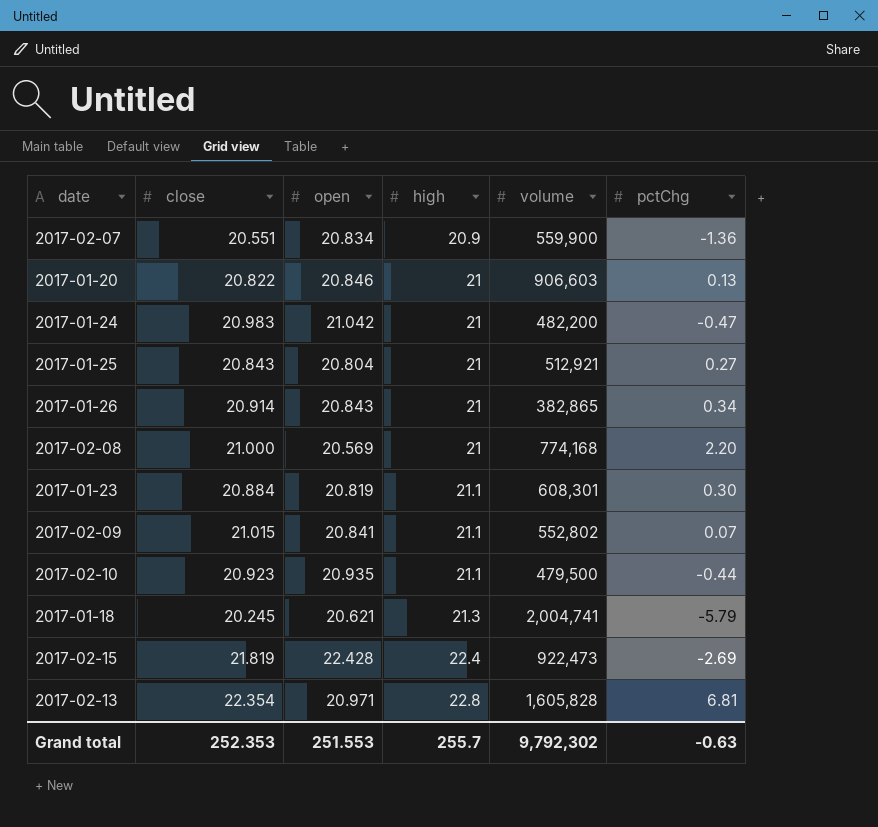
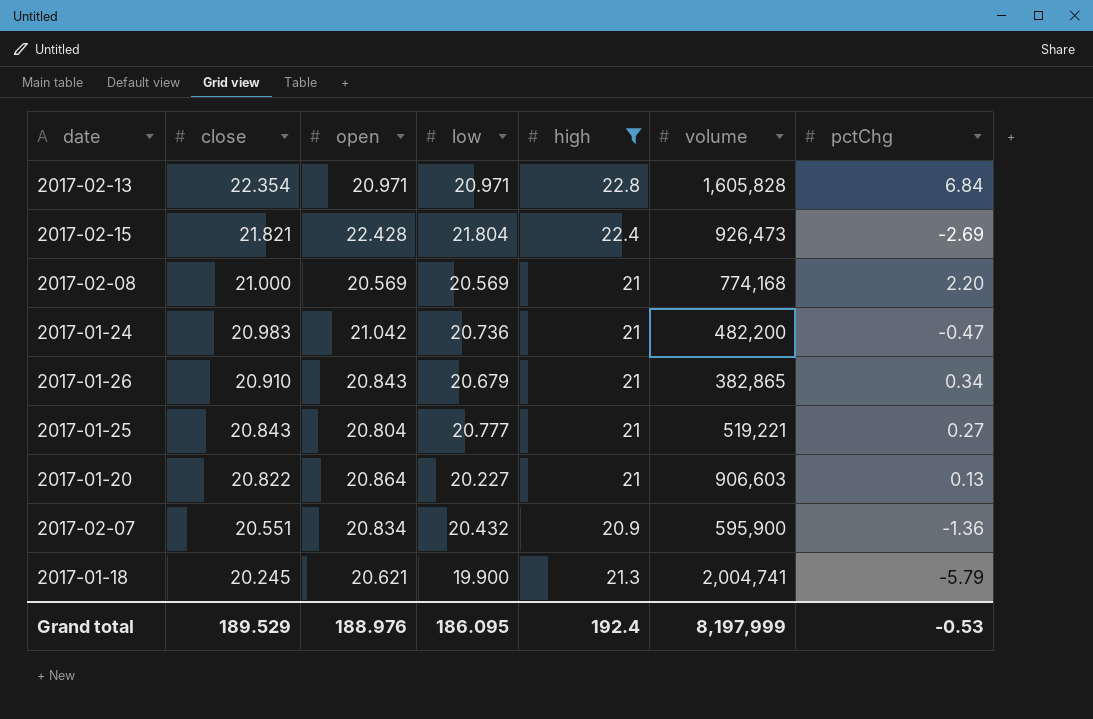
filter: none -> high != 21.1
row order: high ascending -> close descending
column low | position: none -> 4
2017-02-13 | pctChg: 6.81 -> 6.84
2017-02-15 | close: 21.819 -> 21.821
2017-02-15 | volume: 922,473 -> 926,473
2017-01-26 | close: 20.914 -> 20.910
2017-01-25 | volume: 512,921 -> 519,221
2017-01-20 | open: 20.846 -> 20.864
2017-02-07 | volume: 559,900 -> 595,900
Grand total | close: 252.353 -> 189.529
Grand total | open: 251.553 -> 188.976
Grand total | high: 255.7 -> 192.4
Grand total | volume: 9,792,302 -> 8,197,999
Grand total | pctChg: -0.63 -> -0.53

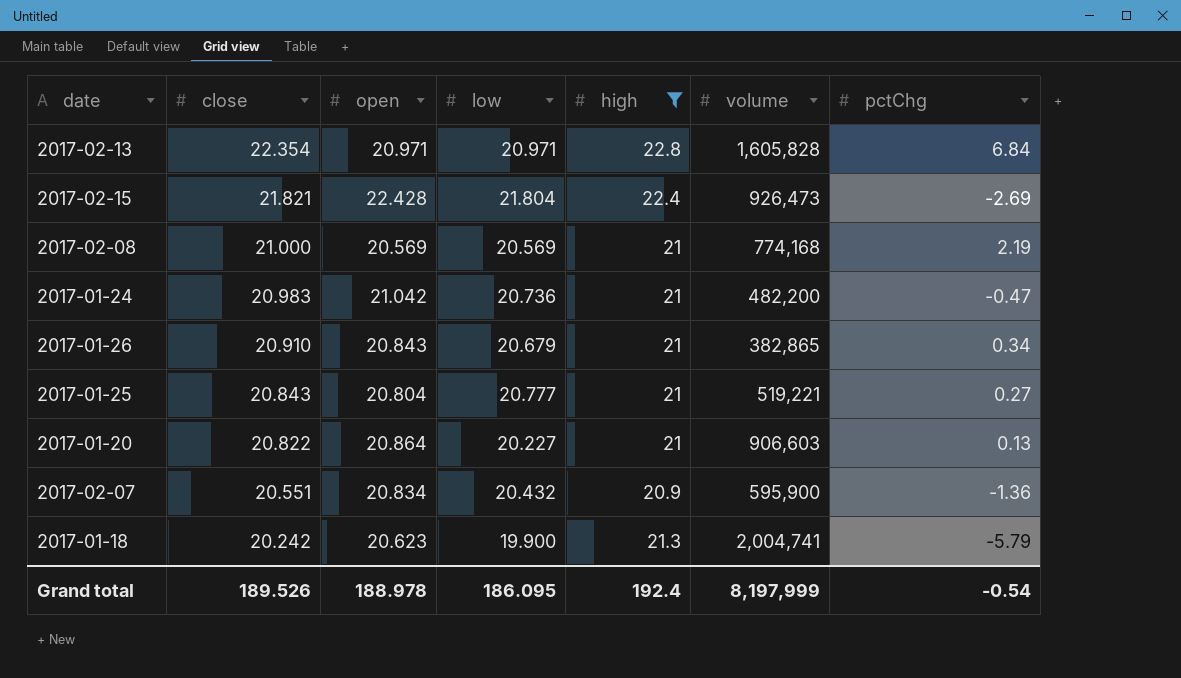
2017-02-08 | pctChg: 2.20 -> 2.19
2017-01-18 | close: 20.245 -> 20.242
2017-01-18 | open: 20.621 -> 20.623
Grand total | close: 189.529 -> 189.526
Grand total | open: 188.976 -> 188.978
Grand total | pctChg: -0.53 -> -0.54

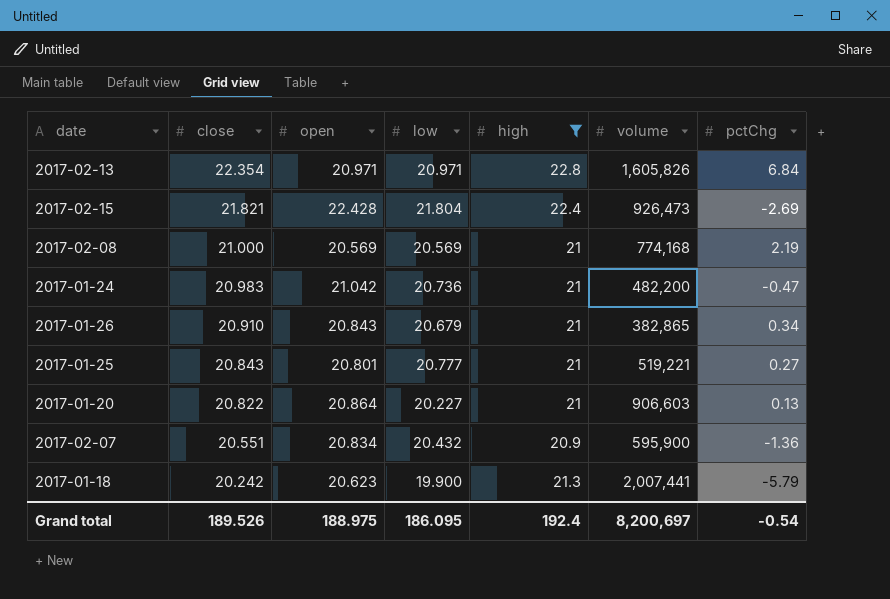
2017-02-13 | volume: 1,605,828 -> 1,605,826
2017-01-25 | open: 20.804 -> 20.801
2017-01-18 | volume: 2,004,741 -> 2,007,441
Grand total | open: 188.978 -> 188.975
Grand total | volume: 8,197,999 -> 8,200,697

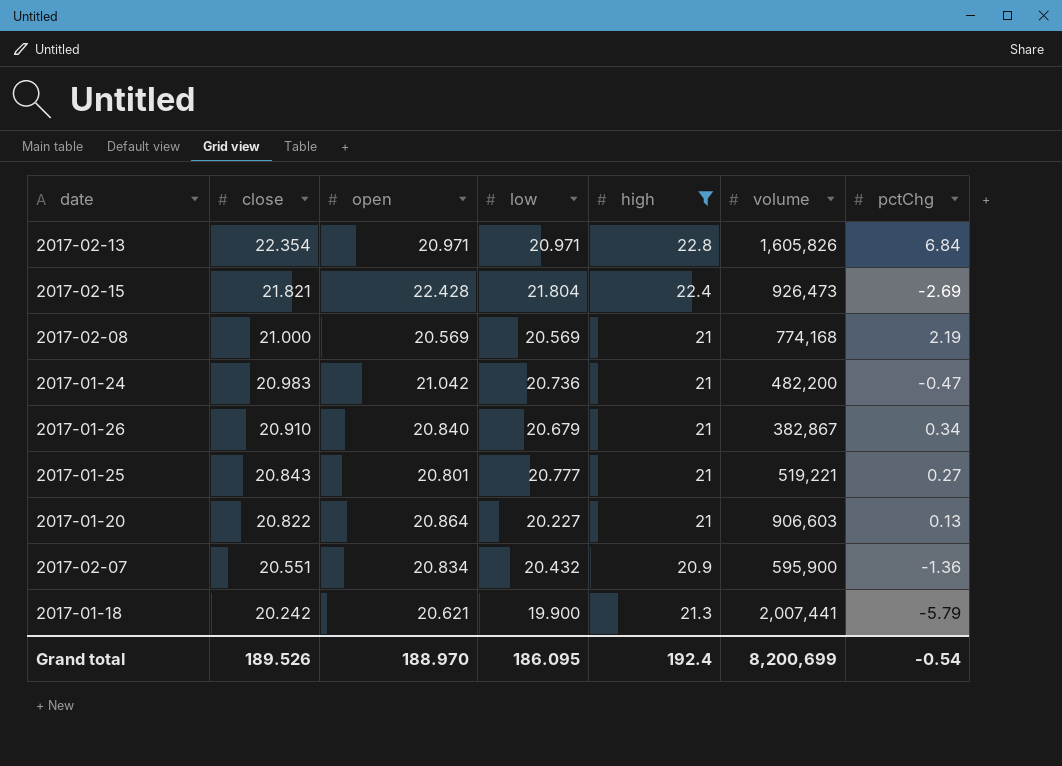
2017-01-26 | open: 20.843 -> 20.840
2017-01-26 | volume: 382,865 -> 382,867
2017-01-18 | open: 20.623 -> 20.621
Grand total | open: 188.975 -> 188.970
Grand total | volume: 8,200,697 -> 8,200,699

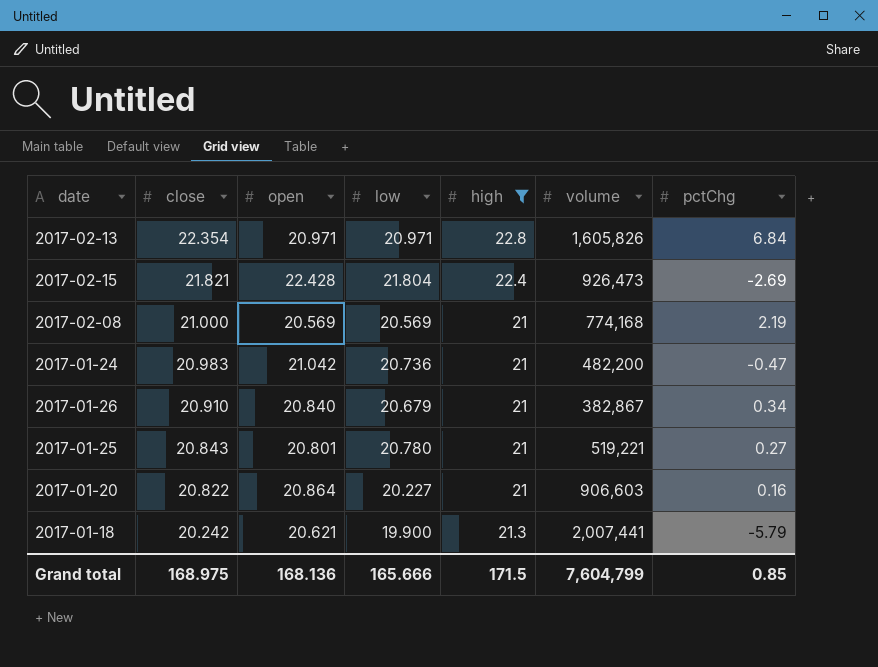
row 2017-02-07: 20.551 | 20.834 | 20.432 | 20.9 | 595,900 | -1.36 -> none
2017-01-25 | low: 20.777 -> 20.780
2017-01-20 | pctChg: 0.13 -> 0.16
Grand total | close: 189.526 -> 168.975
Grand total | open: 188.970 -> 168.136
Grand total | low: 186.095 -> 165.666
Grand total | high: 192.4 -> 171.5
Grand total | volume: 8,200,699 -> 7,604,799
Grand total | pctChg: -0.54 -> 0.85

